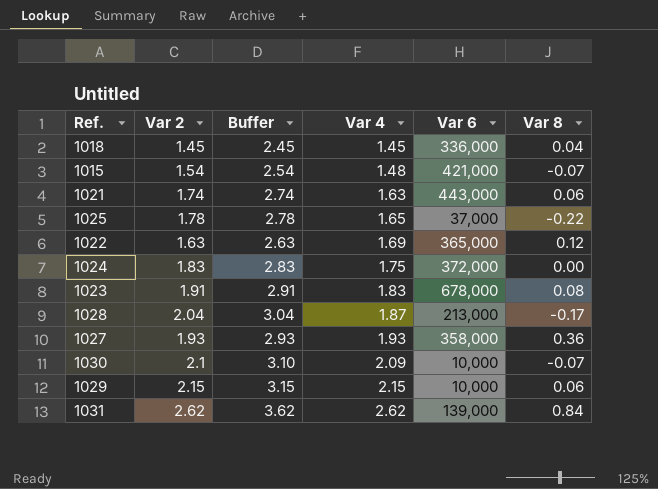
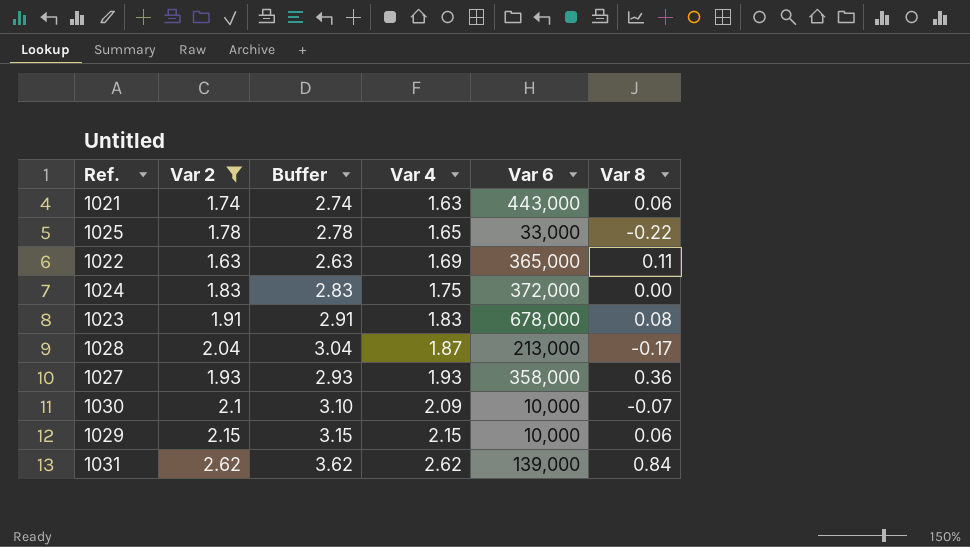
filter: none -> Var 2 >= 1.63
1025 | Var 6: 37,000 -> 33,000
1022 | Var 8: 0.12 -> 0.11

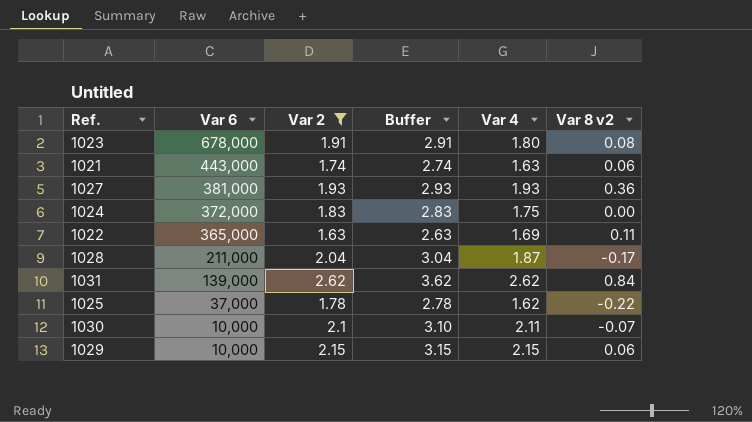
row order: Var 4 ascending -> Var 6 descending
column Var 6 | position: 5 -> 2
column name: Var 8 -> Var 8 v2
1023 | Var 4: 1.83 -> 1.80
1027 | Var 6: 358,000 -> 381,000
1028 | Var 6: 213,000 -> 211,000
1025 | Var 6: 33,000 -> 37,000
1025 | Var 4: 1.65 -> 1.62
1030 | Var 4: 2.09 -> 2.11

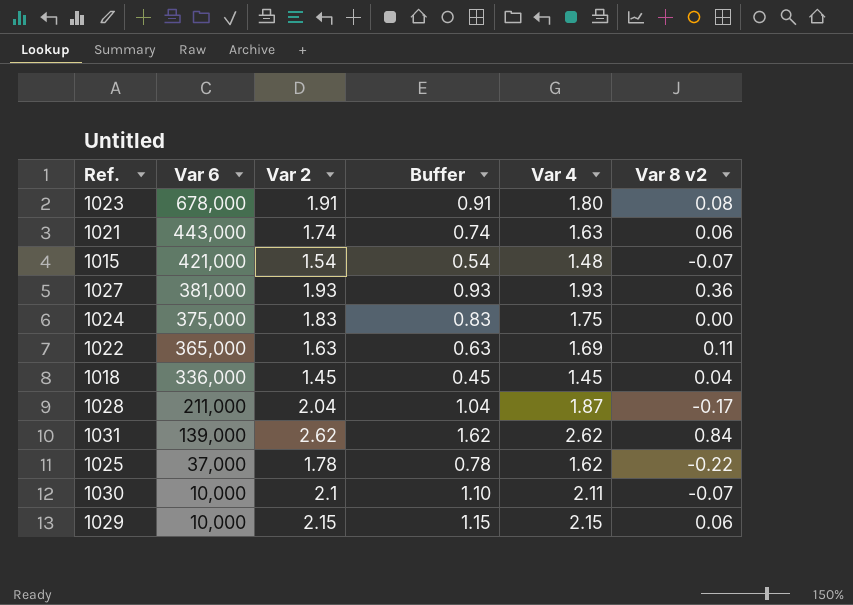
filter: Var 2 >= 1.63 -> none
column Buffer | formula: [Var 2] + 1 -> [Var 2] - 1
1024 | Var 6: 372,000 -> 375,000

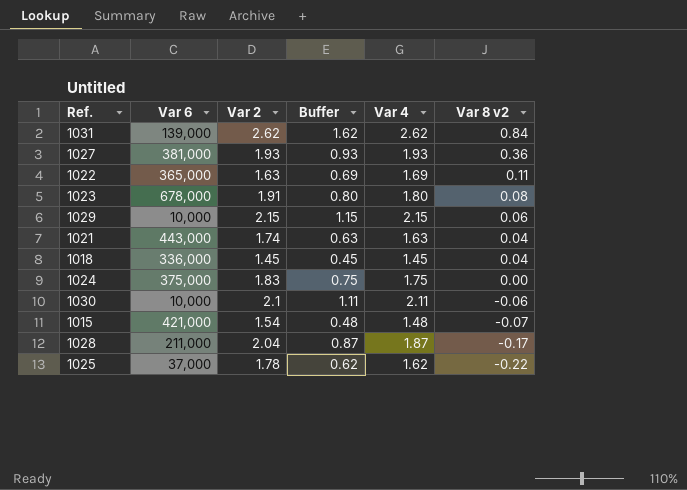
row order: Var 6 descending -> Var 8 v2 descending
column Buffer | formula: [Var 2] - 1 -> [Var 4] - 1
1021 | Var 8 v2: 0.06 -> 0.04
1030 | Var 8 v2: -0.07 -> -0.06

